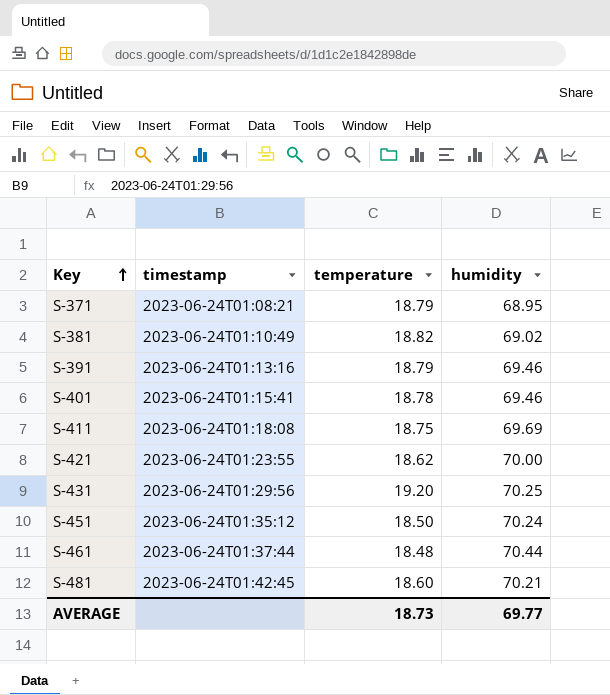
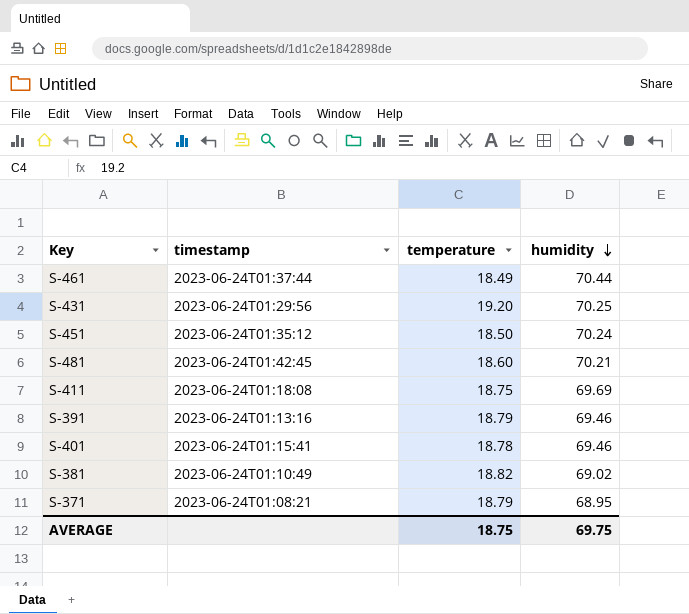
row order: Key ascending -> humidity descending
row S-421: 2023-06-24T01:23:55 | 18.62 | 70.00 -> none
S-461 | temperature: 18.48 -> 18.49
AVERAGE | temperature: 18.73 -> 18.75
AVERAGE | humidity: 69.77 -> 69.75

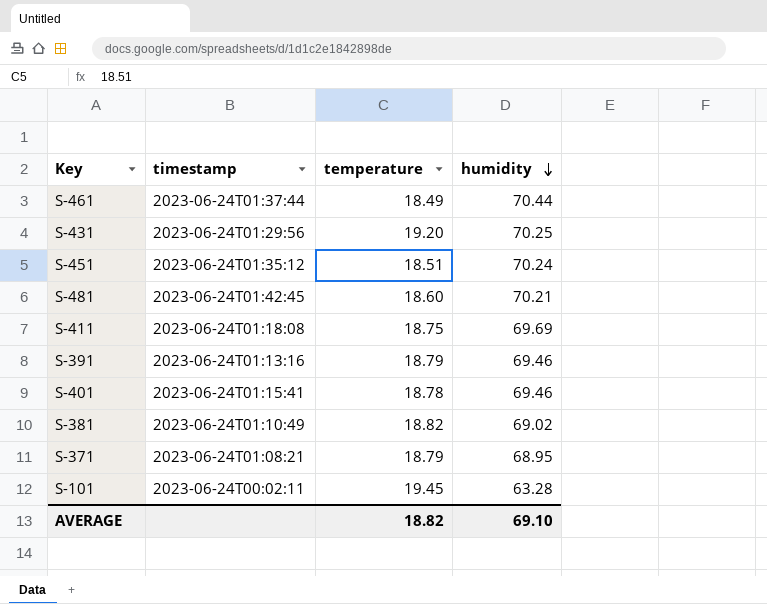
S-451 | temperature: 18.50 -> 18.51
row S-101: none -> 2023-06-24T00:02:11 | 19.45 | 63.28
AVERAGE | temperature: 18.75 -> 18.82
AVERAGE | humidity: 69.75 -> 69.10

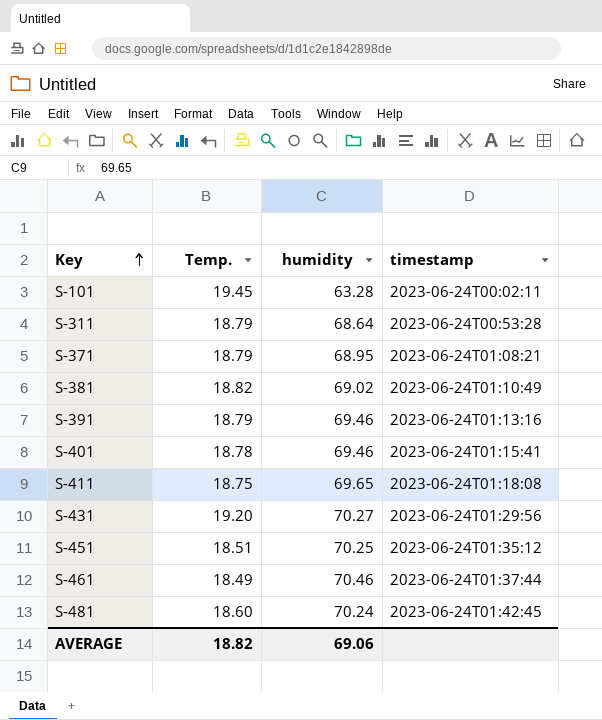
row order: humidity descending -> Key ascending
column name: temperature -> Temp.
column timestamp | position: 2 -> 4
row S-311: none -> 18.79 | 68.64 | 2023-06-24T00:53:28
S-411 | humidity: 69.69 -> 69.65
S-431 | humidity: 70.25 -> 70.27
S-451 | humidity: 70.24 -> 70.25
S-461 | humidity: 70.44 -> 70.46
S-481 | humidity: 70.21 -> 70.24
AVERAGE | humidity: 69.10 -> 69.06

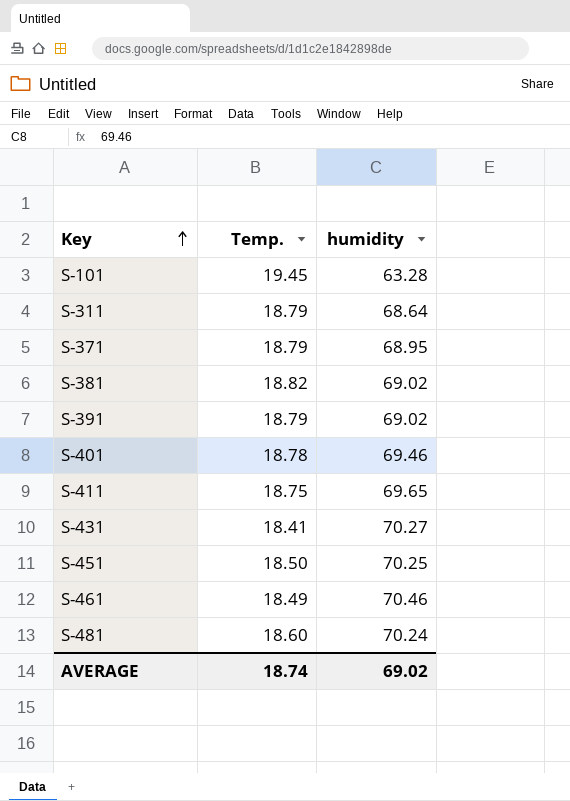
column timestamp | position: 4 -> none
S-391 | humidity: 69.46 -> 69.02
S-431 | Temp.: 19.20 -> 18.41
S-451 | Temp.: 18.51 -> 18.50
AVERAGE | Temp.: 18.82 -> 18.74
AVERAGE | humidity: 69.06 -> 69.02

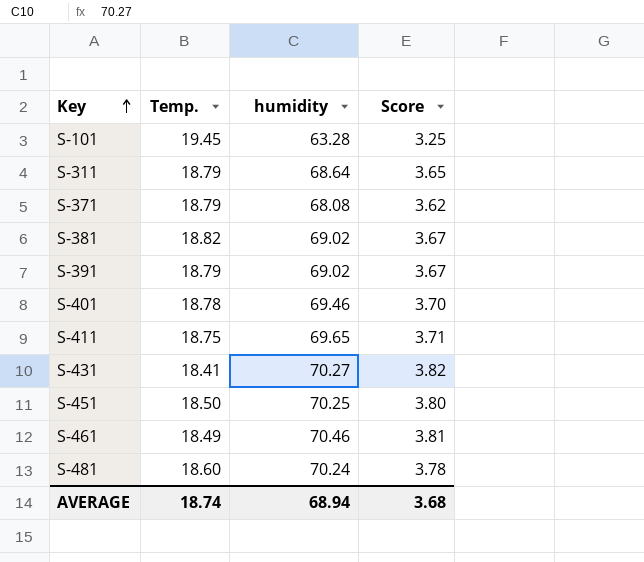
column Score | formula: none -> [humidity] / [Temp.]
S-371 | humidity: 68.95 -> 68.08
AVERAGE | humidity: 69.02 -> 68.94

